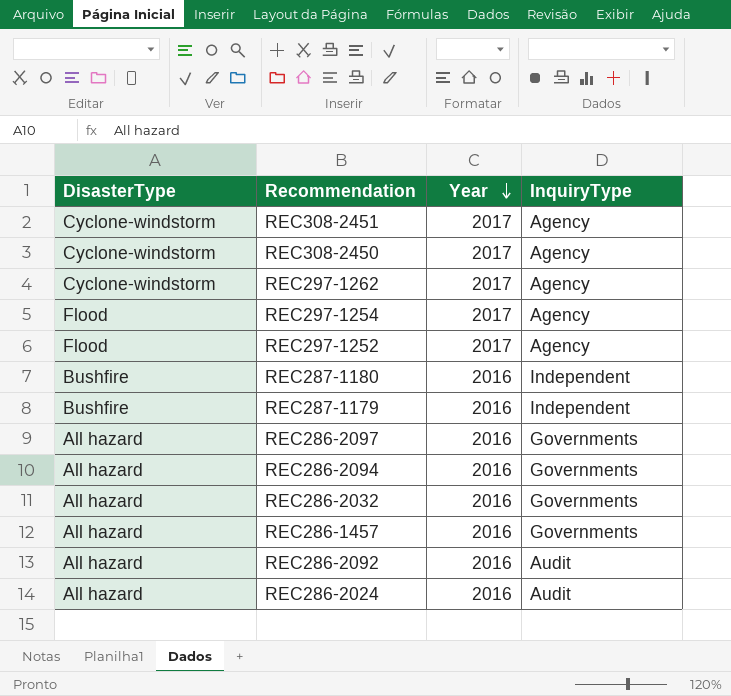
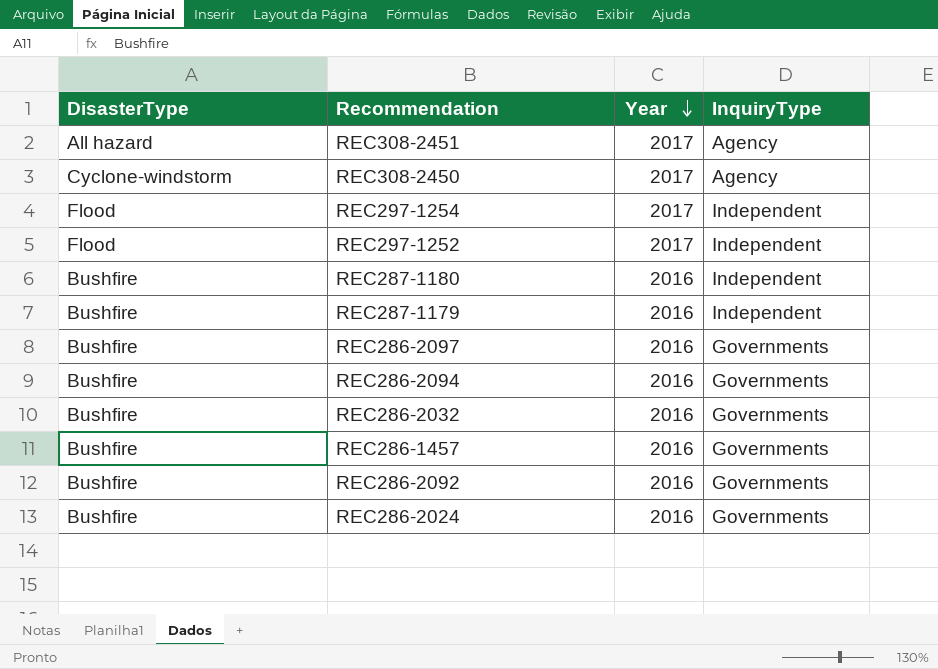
row REC297-1262: Cyclone-windstorm | 2017 | Agency -> none
REC308-2451 | DisasterType: Cyclone-windstorm -> All hazard
REC297-1254 | InquiryType: Agency -> Independent
REC297-1252 | InquiryType: Agency -> Independent
REC286-2097 | DisasterType: All hazard -> Bushfire
REC286-2094 | DisasterType: All hazard -> Bushfire
REC286-2032 | DisasterType: All hazard -> Bushfire
REC286-1457 | DisasterType: All hazard -> Bushfire
REC286-2092 | DisasterType: All hazard -> Bushfire
REC286-2092 | InquiryType: Audit -> Governments
REC286-2024 | DisasterType: All hazard -> Bushfire
REC286-2024 | InquiryType: Audit -> Governments

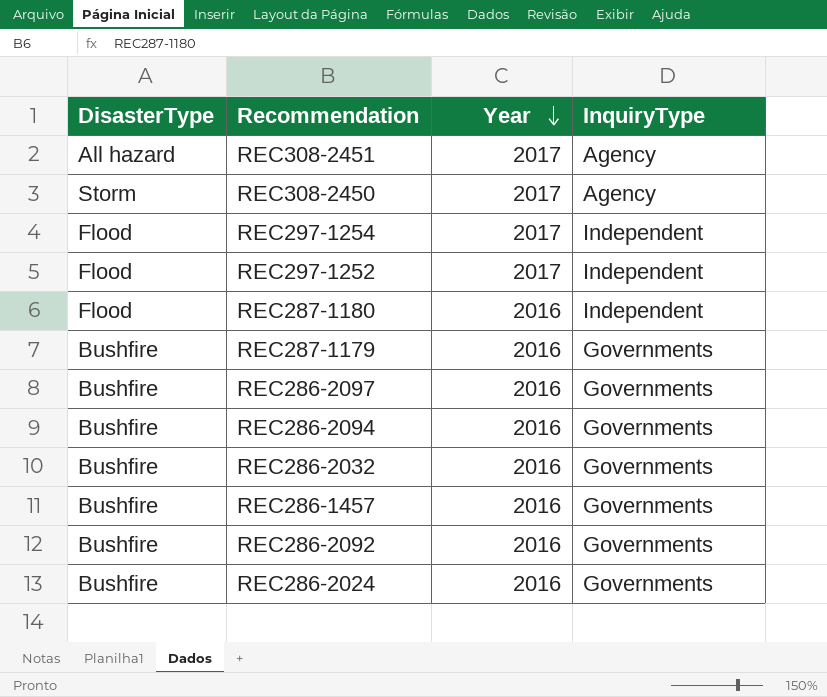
REC308-2450 | DisasterType: Cyclone-windstorm -> Storm
REC287-1180 | DisasterType: Bushfire -> Flood
REC287-1179 | InquiryType: Independent -> Governments

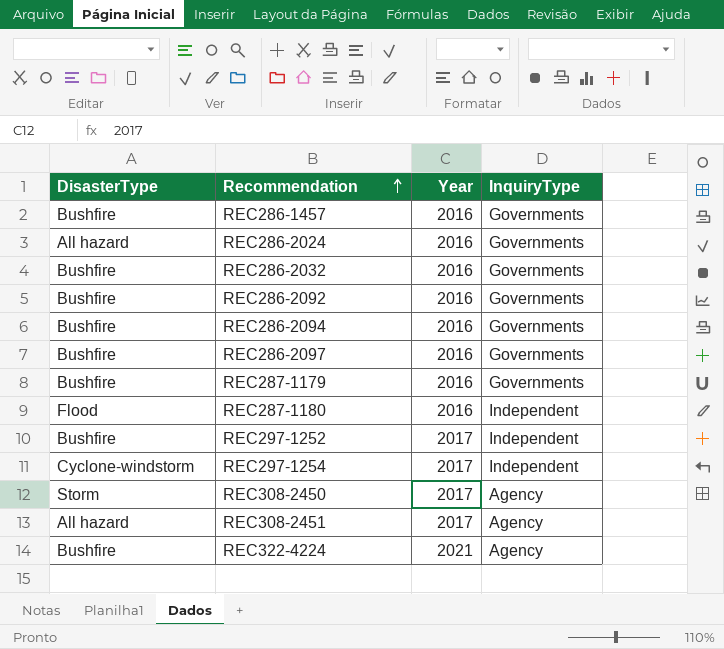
row order: Year descending -> Recommendation ascending
REC286-2024 | DisasterType: Bushfire -> All hazard
REC297-1252 | DisasterType: Flood -> Bushfire
REC297-1254 | DisasterType: Flood -> Cyclone-windstorm
row REC322-4224: none -> Bushfire | 2021 | Agency

